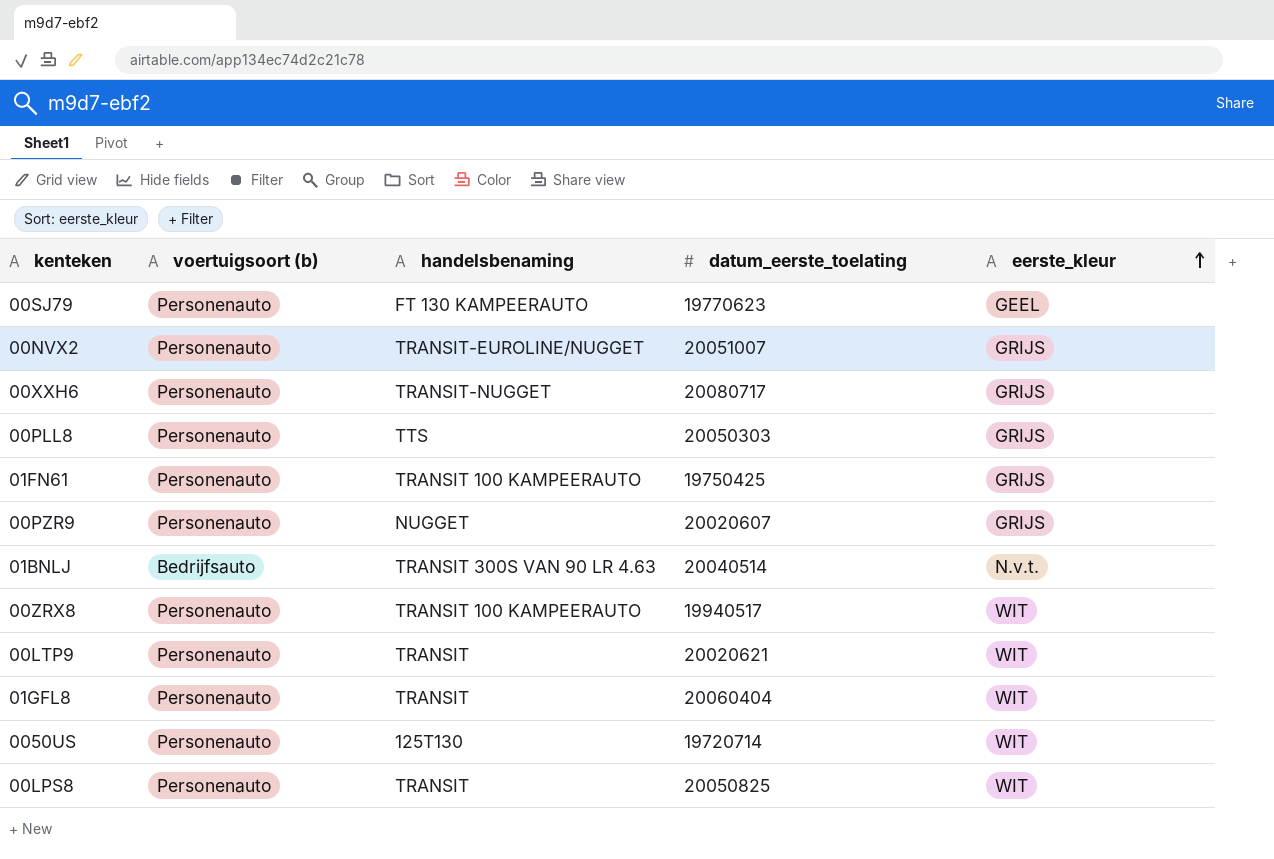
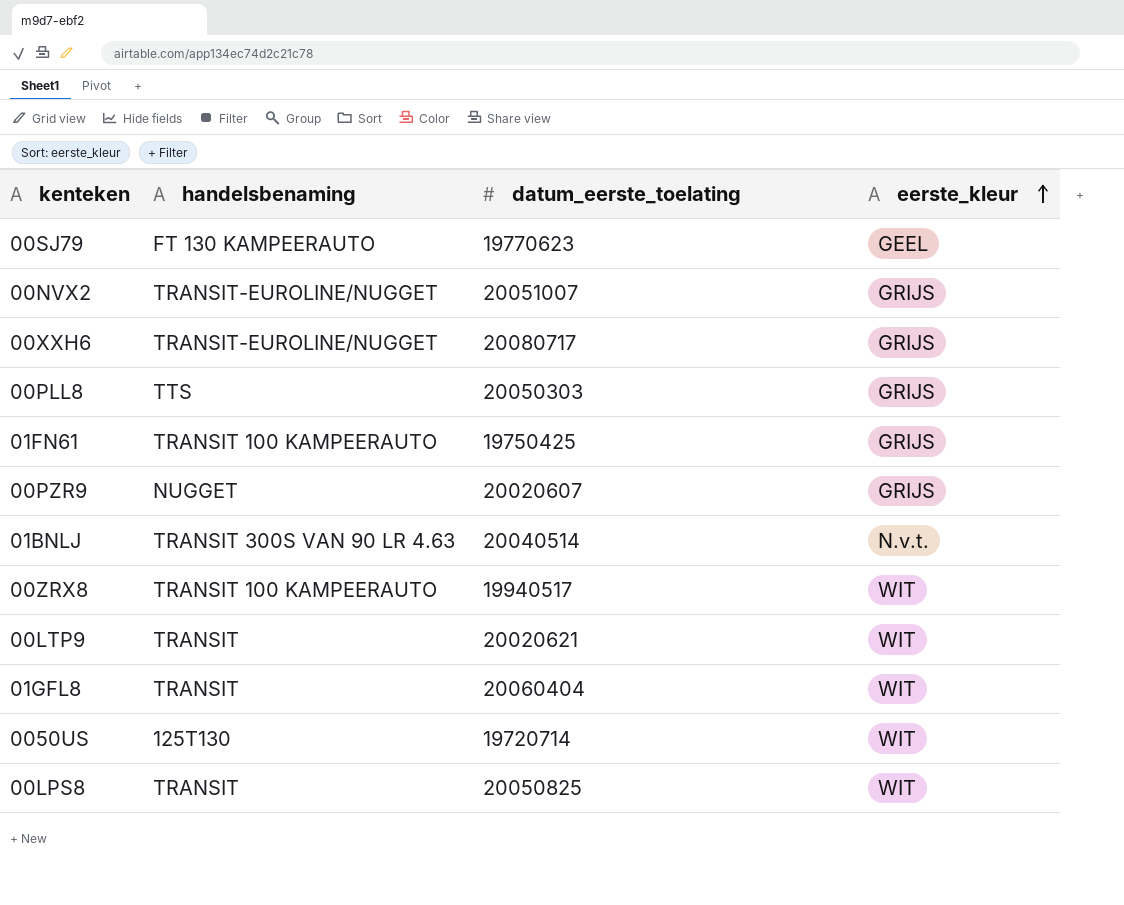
column voertuigsoort (b) | position: 2 -> none
00XXH6 | handelsbenaming: TRANSIT-NUGGET -> TRANSIT-EUROLINE/NUGGET

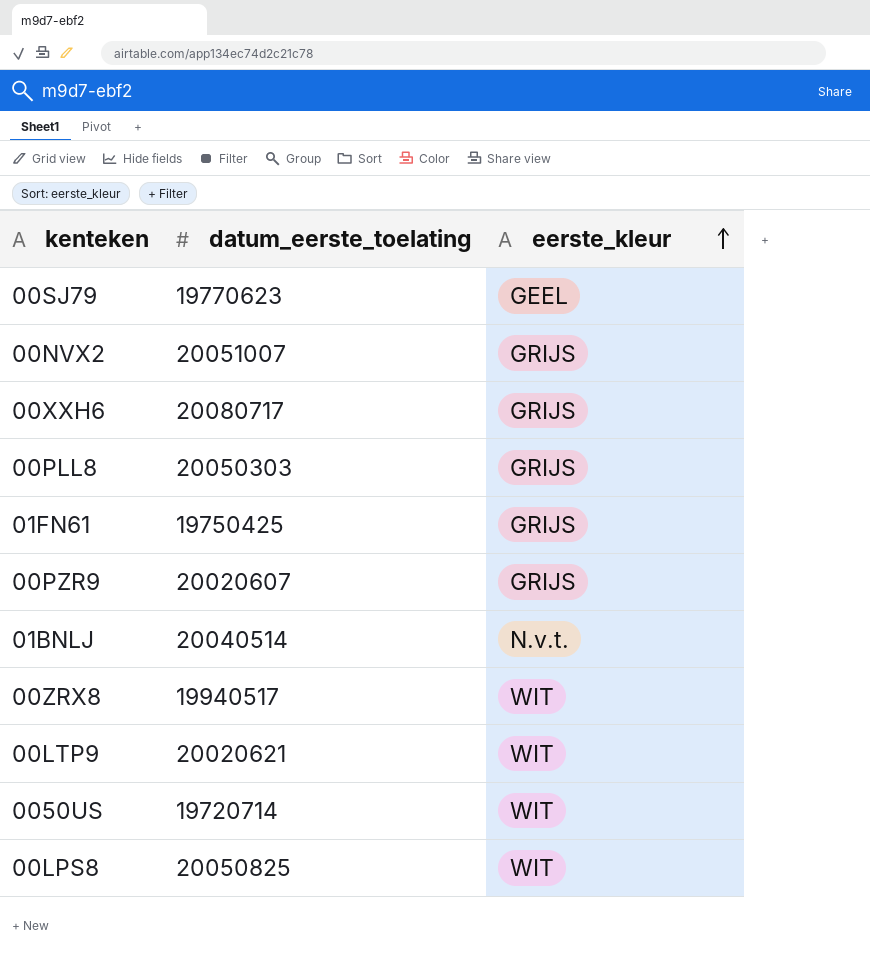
column handelsbenaming | position: 2 -> none
row 01GFL8: TRANSIT | 20060404 | WIT -> none

